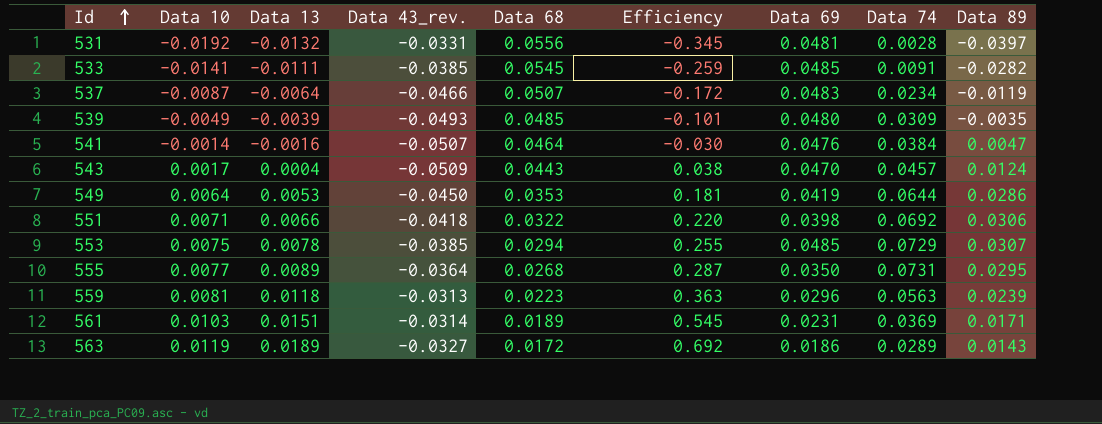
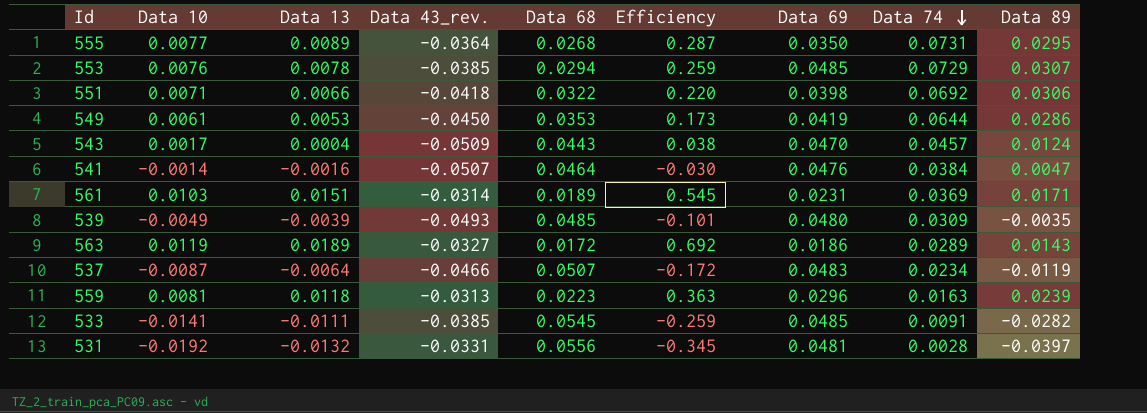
row order: Id ascending -> Data 74 descending
553 | Data 10: 0.0075 -> 0.0076
553 | Efficiency: 0.255 -> 0.259
549 | Data 10: 0.0064 -> 0.0061
549 | Efficiency: 0.181 -> 0.173
559 | Data 74: 0.0563 -> 0.0163

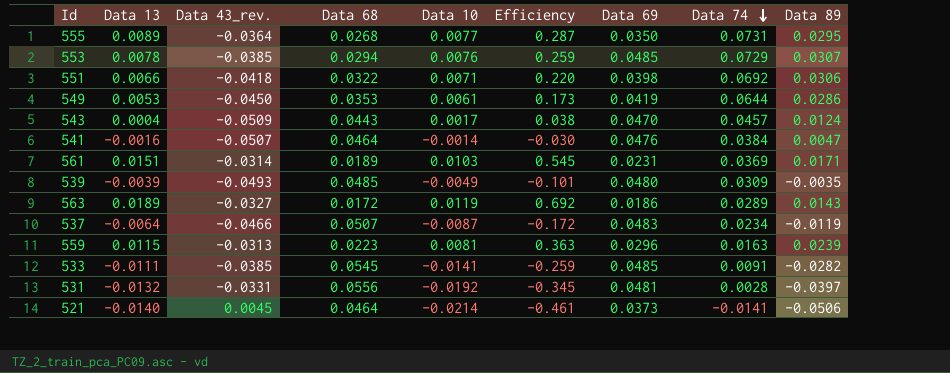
column Data 10 | position: 2 -> 5
559 | Data 13: 0.0118 -> 0.0115
row 521: none -> -0.0140 | 0.0045 | 0.0464 | -0.0214 | -0.461 | 0.0373 | -0.0141 | -0.0506

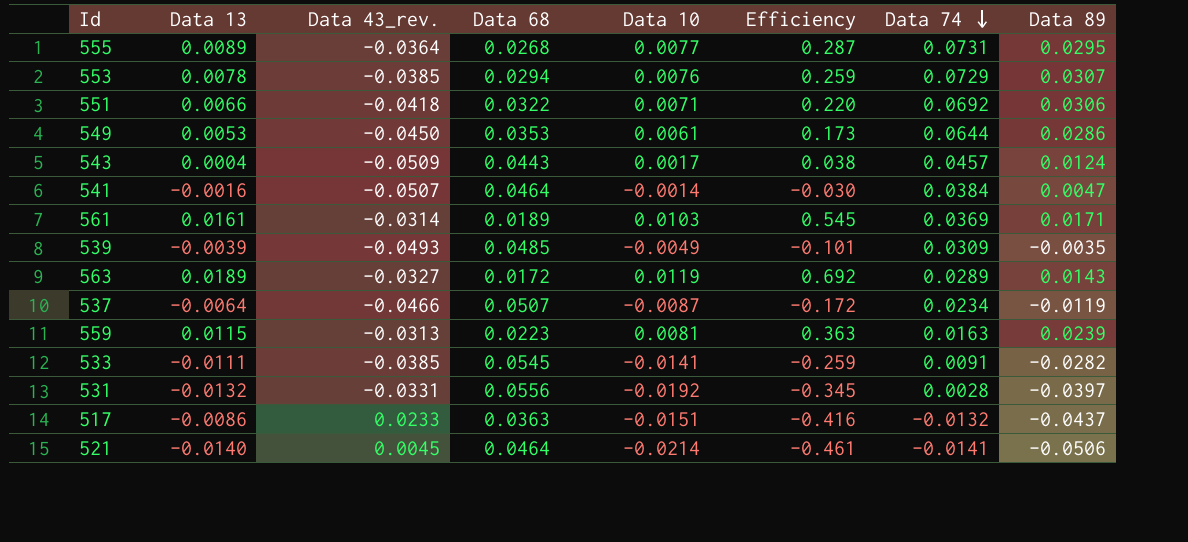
column Data 69 | position: 7 -> none
561 | Data 13: 0.0151 -> 0.0161
row 517: none -> -0.0086 | 0.0233 | 0.0363 | -0.0151 | -0.416 | -0.0132 | -0.0437

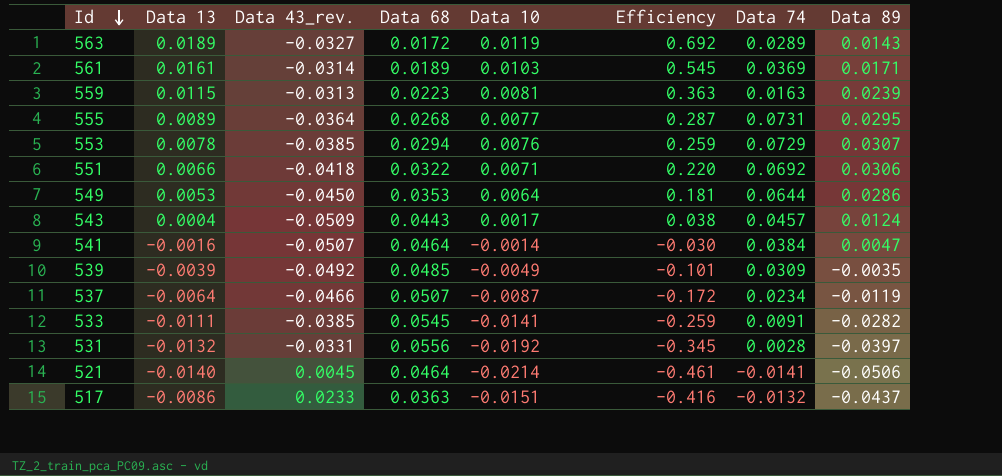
row order: Data 74 descending -> Id descending
549 | Data 10: 0.0061 -> 0.0064
549 | Efficiency: 0.173 -> 0.181
539 | Data 43_rev.: -0.0493 -> -0.0492

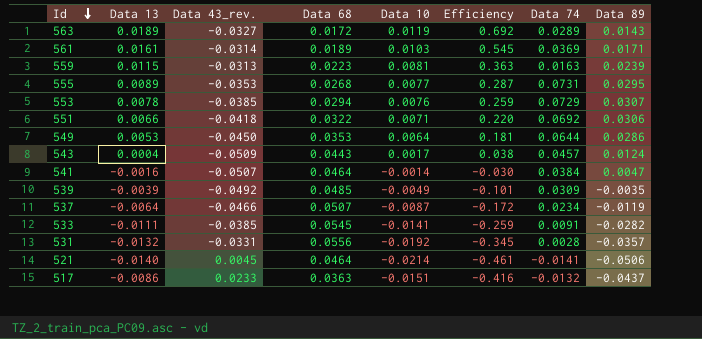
555 | Data 43_rev.: -0.0364 -> -0.0353
531 | Data 89: -0.0397 -> -0.0357

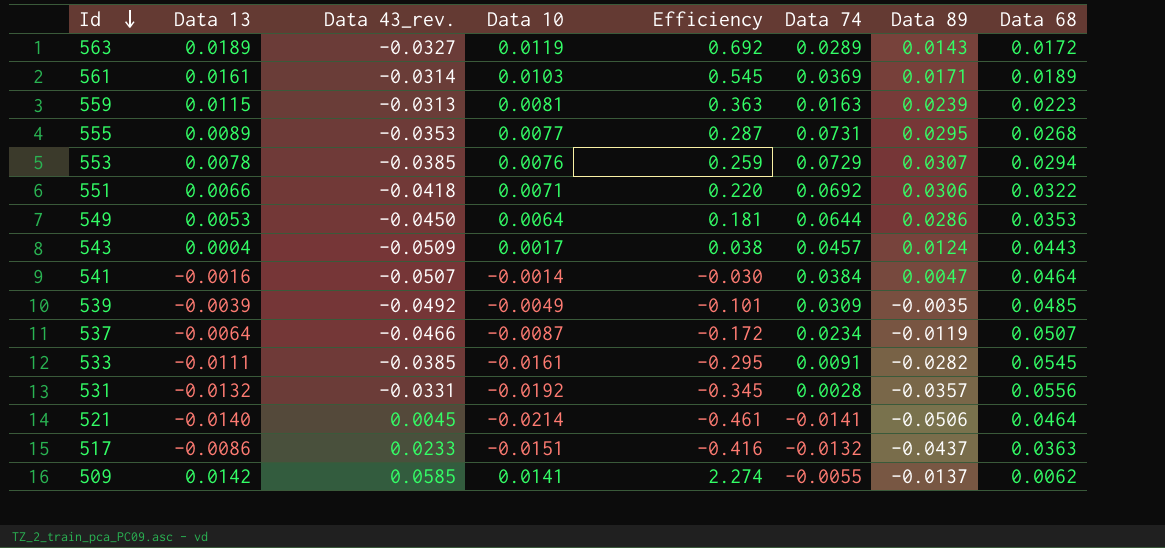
column Data 68 | position: 4 -> 8
533 | Data 10: -0.0141 -> -0.0161
533 | Efficiency: -0.259 -> -0.295
row 509: none -> 0.0142 | 0.0585 | 0.0141 | 2.274 | -0.0055 | -0.0137 | 0.0062

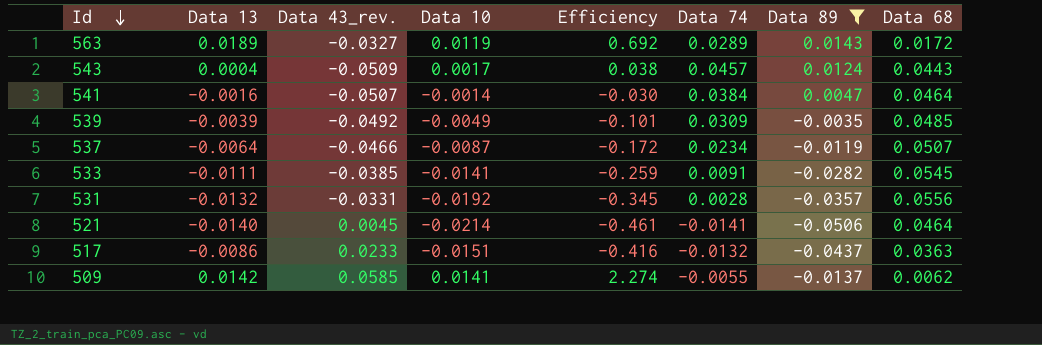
filter: none -> Data 89 <= 0.0143
533 | Data 10: -0.0161 -> -0.0141
533 | Efficiency: -0.295 -> -0.259

